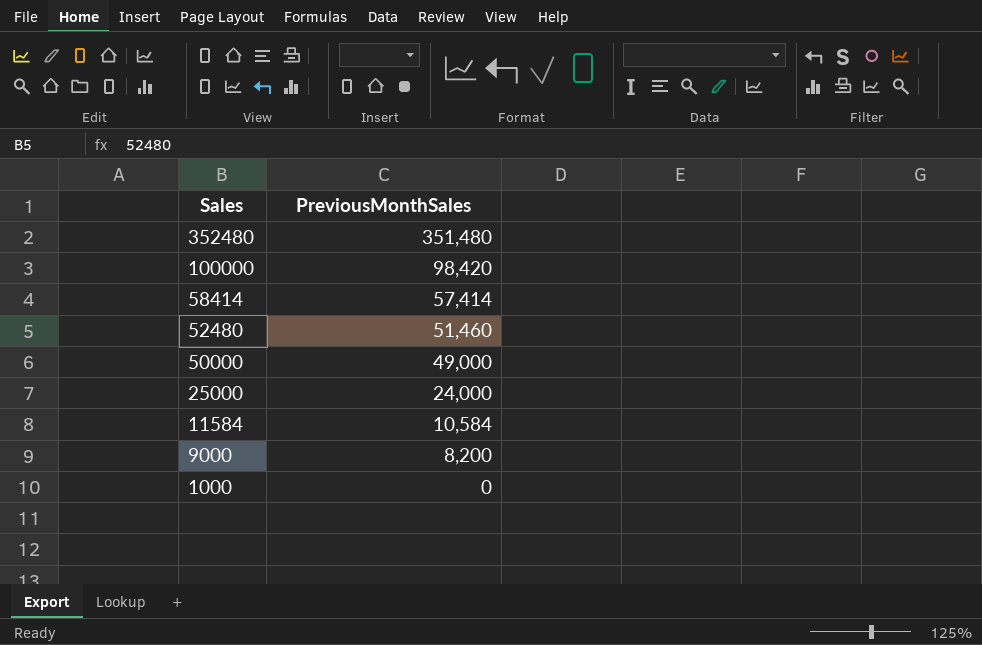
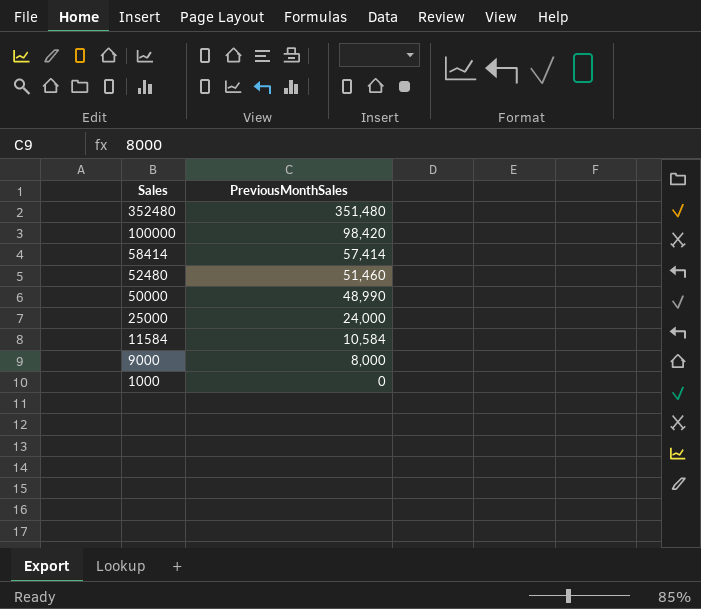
50000 | PreviousMonthSales: 49,000 -> 48,990
9000 | PreviousMonthSales: 8,200 -> 8,000

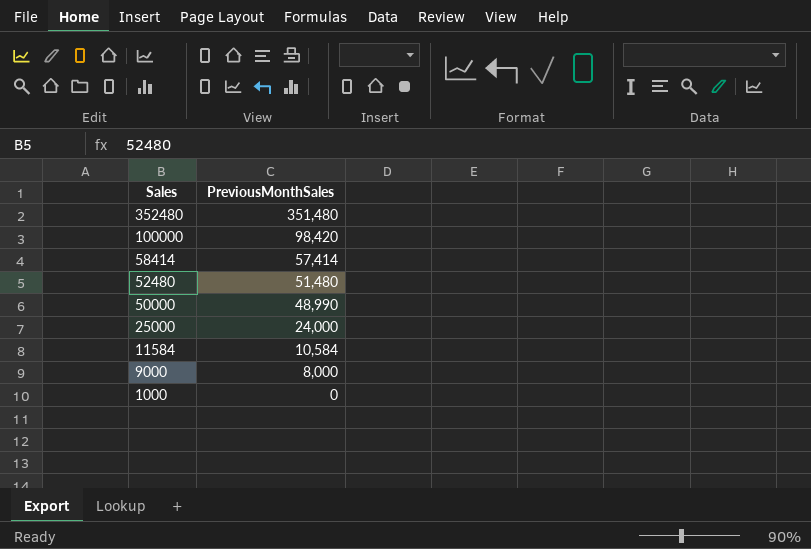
52480 | PreviousMonthSales: 51,460 -> 51,480

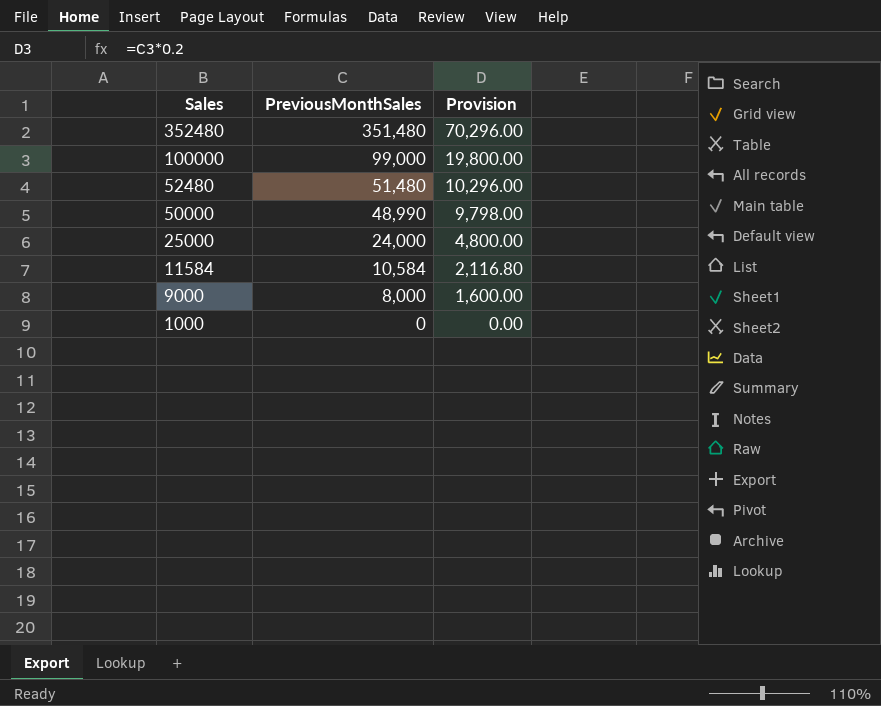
column Provision | formula: none -> [PreviousMonthSales] * 0.2
row 58414: 57,414 -> none
100000 | PreviousMonthSales: 98,420 -> 99,000

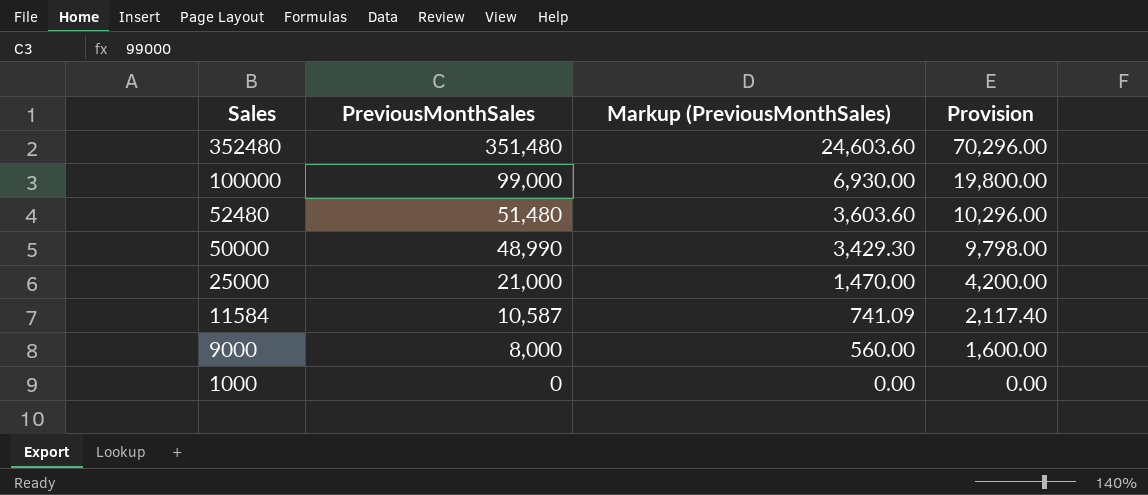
column Markup (PreviousMonthSales) | formula: none -> [PreviousMonthSales] * 0.07
25000 | PreviousMonthSales: 24,000 -> 21,000
25000 | Provision: 4,800.00 -> 4,200.00
11584 | PreviousMonthSales: 10,584 -> 10,587
11584 | Provision: 2,116.80 -> 2,117.40

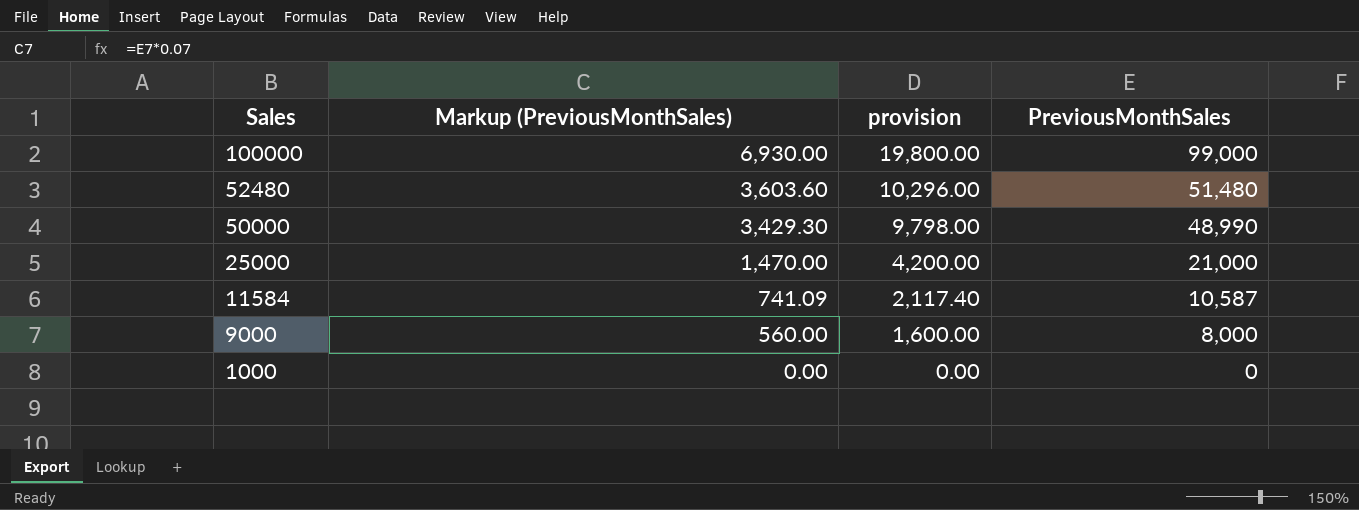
column name: Provision -> provision
column PreviousMonthSales | position: 2 -> 4
row 352480: 351,480 | 24,603.60 | 70,296.00 -> none

